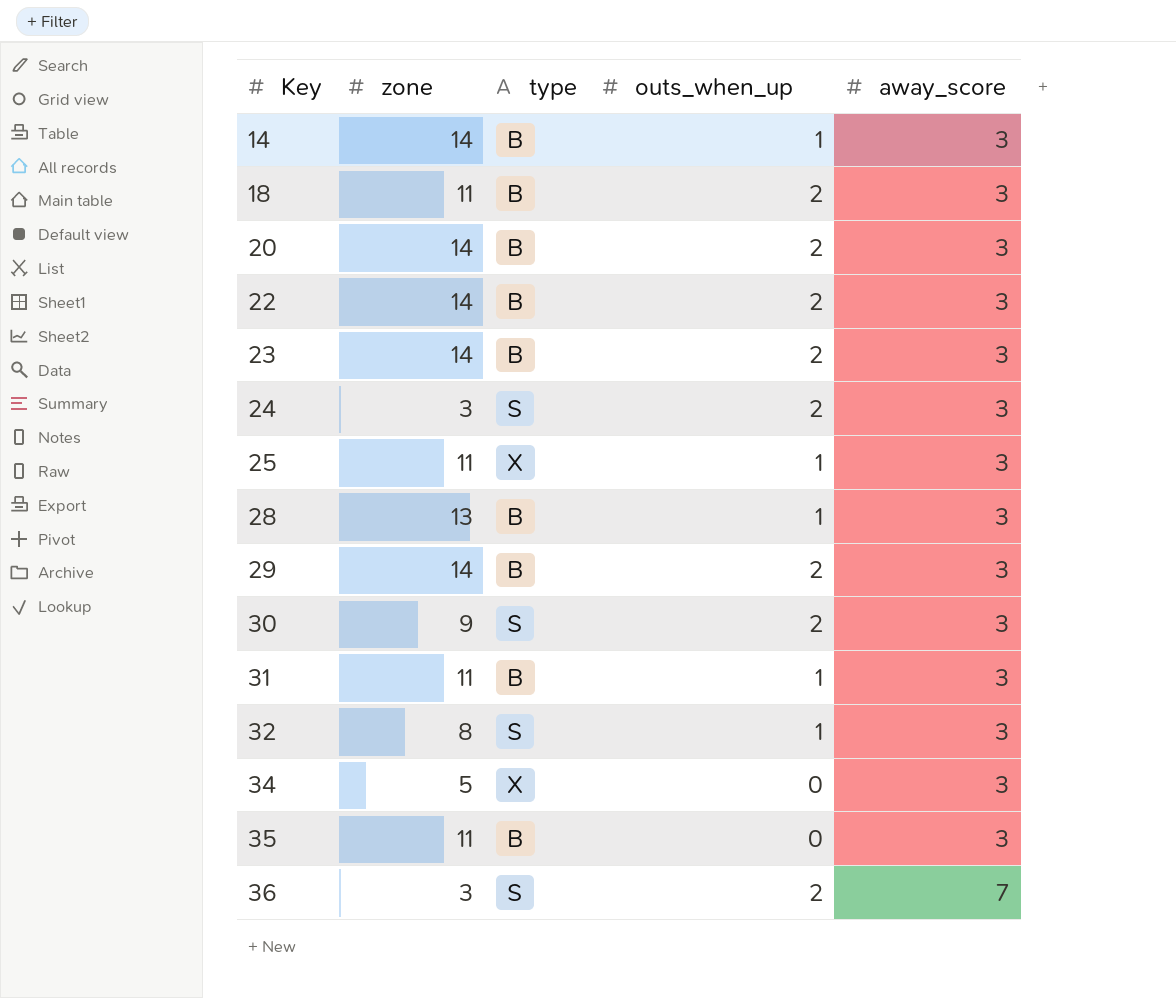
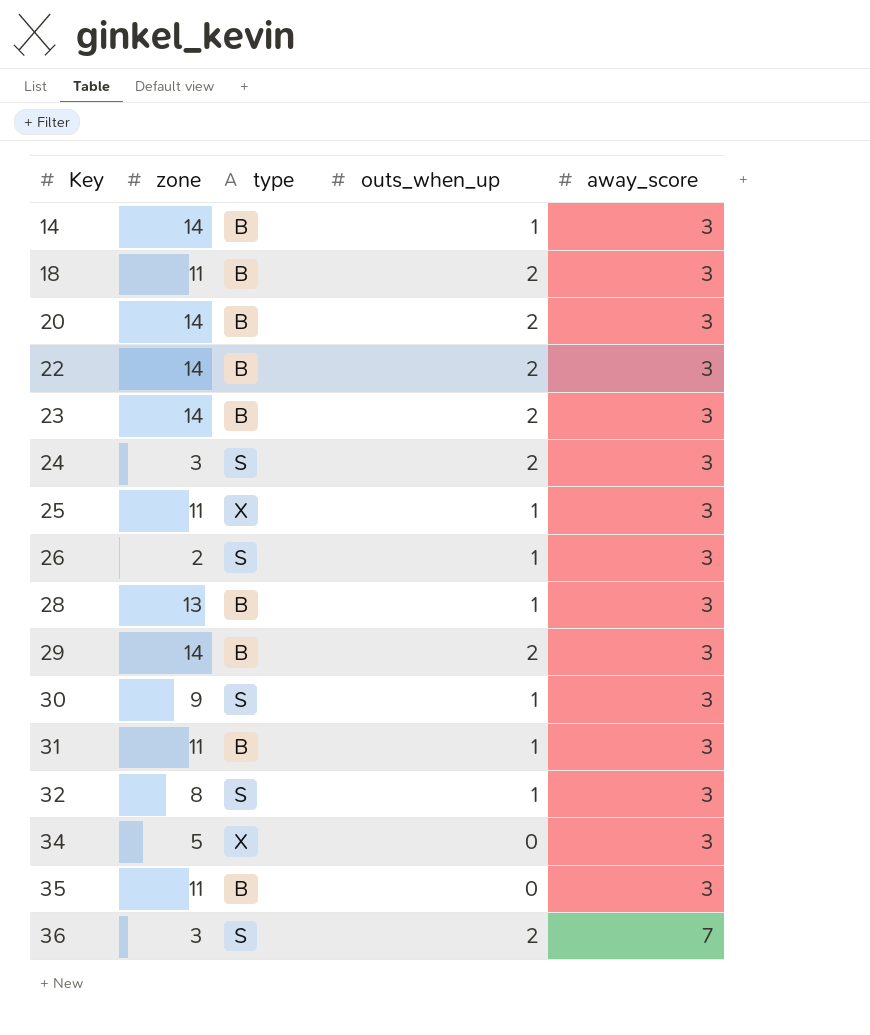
row 26: none -> 2 | S | 1 | 3
30 | outs_when_up: 2 -> 1

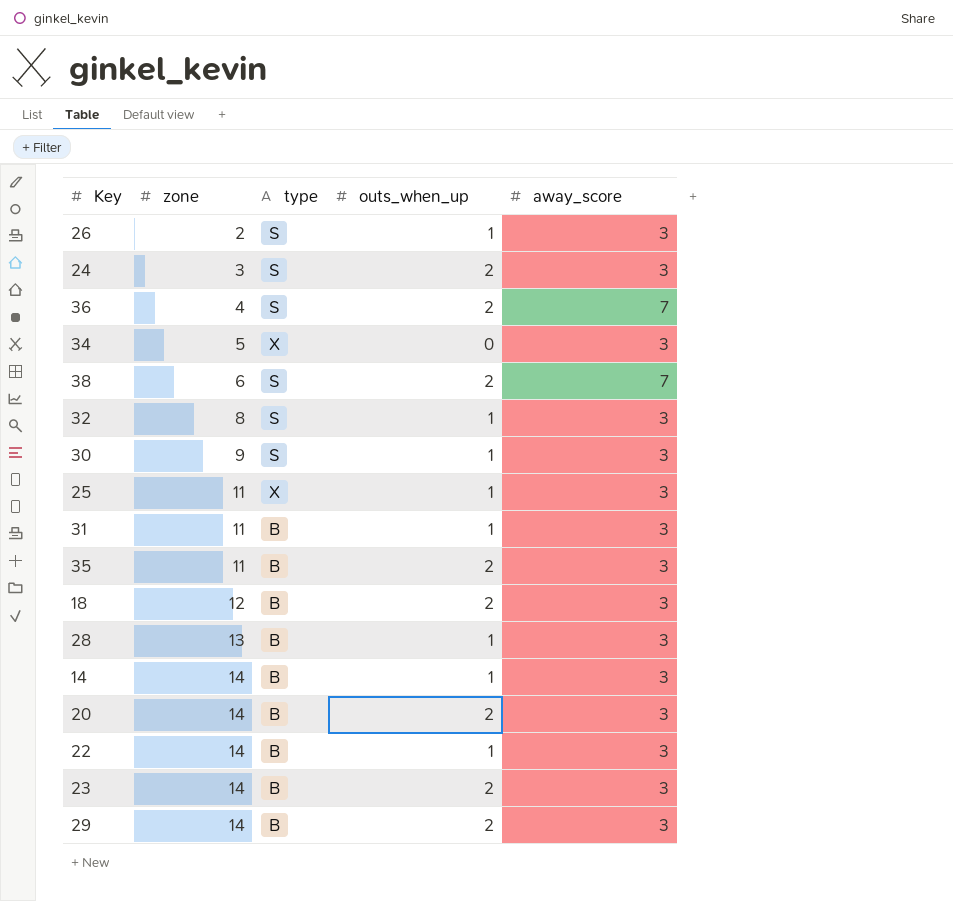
row order: Key ascending -> zone ascending
36 | zone: 3 -> 4
row 38: none -> 6 | S | 2 | 7
35 | outs_when_up: 0 -> 2
18 | zone: 11 -> 12
22 | outs_when_up: 2 -> 1

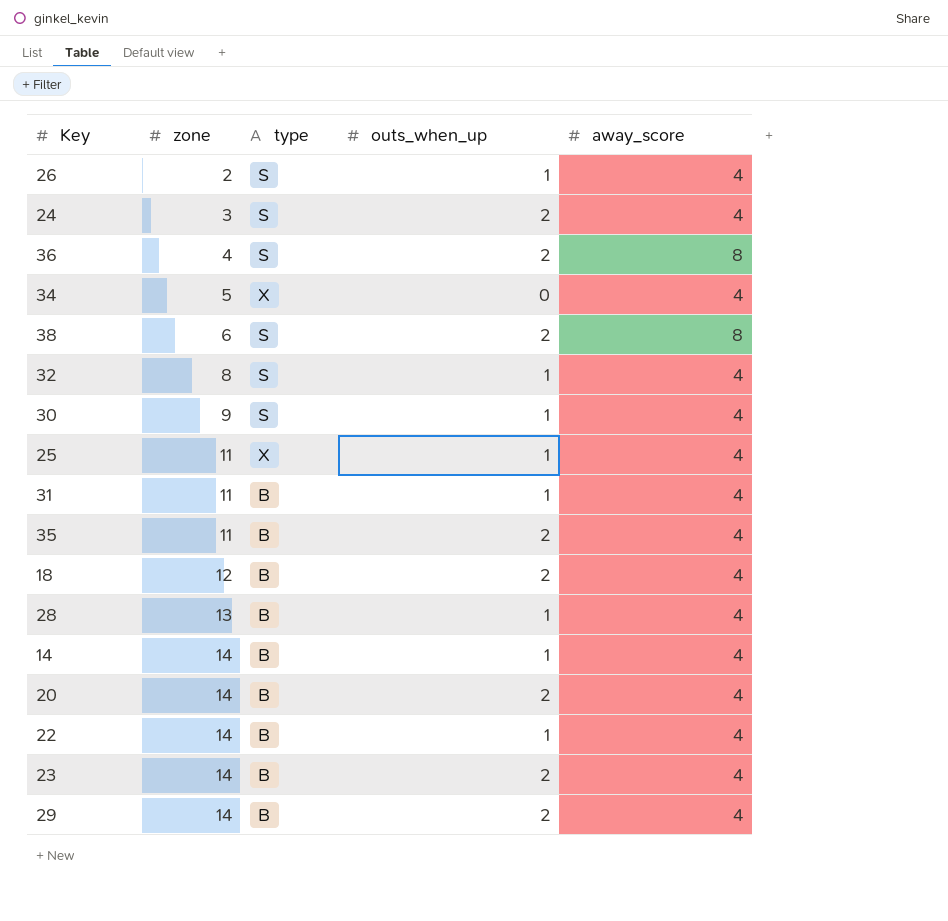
26 | away_score: 3 -> 4
24 | away_score: 3 -> 4
36 | away_score: 7 -> 8
34 | away_score: 3 -> 4
38 | away_score: 7 -> 8
32 | away_score: 3 -> 4
30 | away_score: 3 -> 4
25 | away_score: 3 -> 4
31 | away_score: 3 -> 4
35 | away_score: 3 -> 4
18 | away_score: 3 -> 4
28 | away_score: 3 -> 4
14 | away_score: 3 -> 4
20 | away_score: 3 -> 4
22 | away_score: 3 -> 4
23 | away_score: 3 -> 4
29 | away_score: 3 -> 4

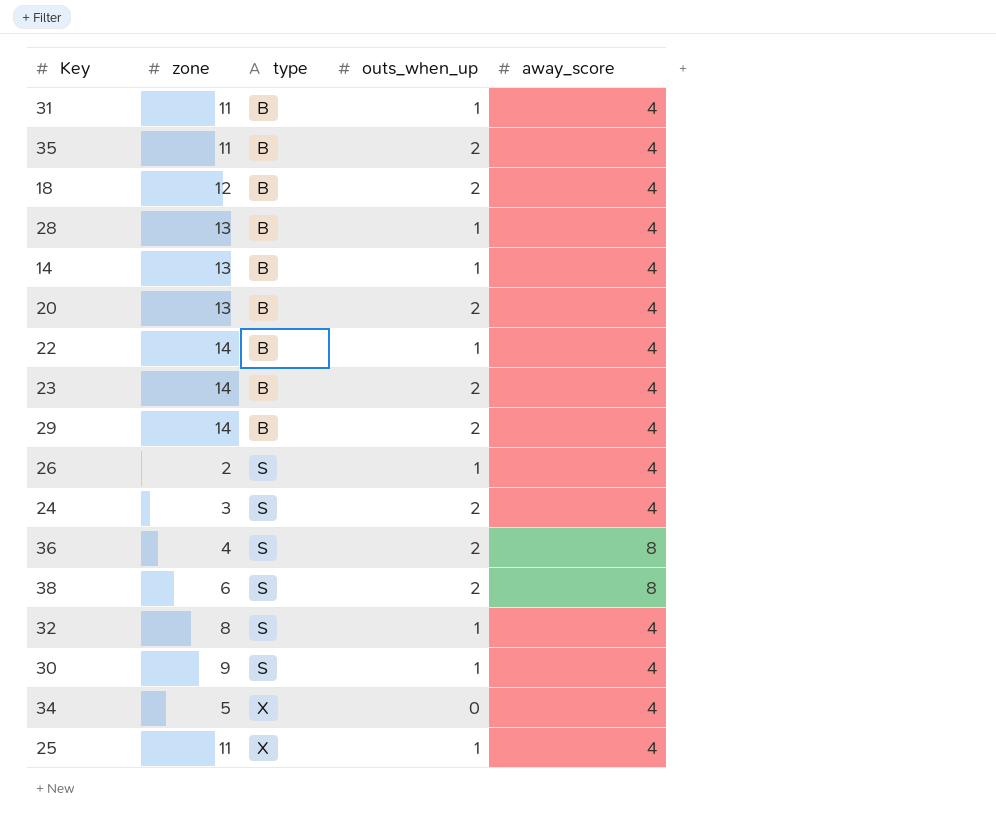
row order: zone ascending -> type ascending
14 | zone: 14 -> 13
20 | zone: 14 -> 13

